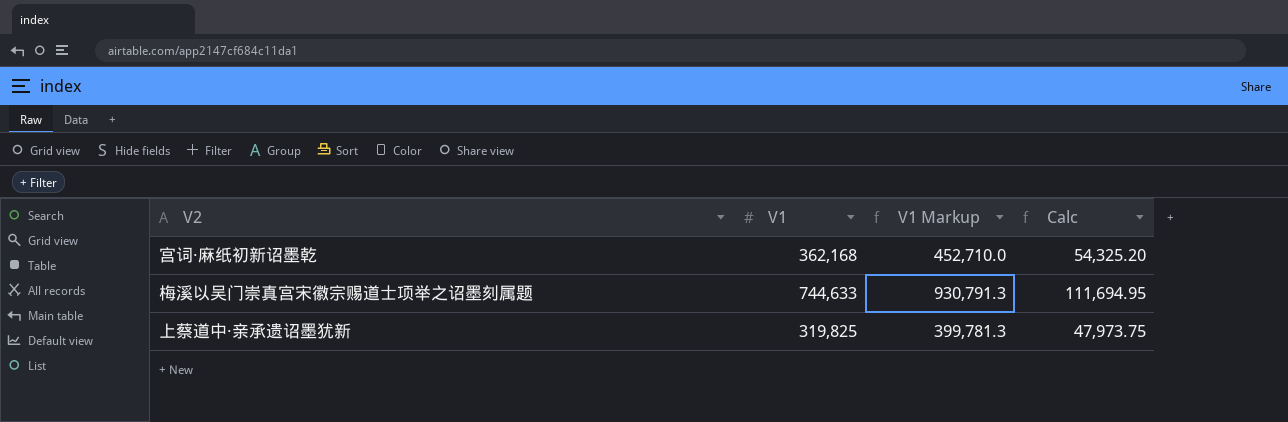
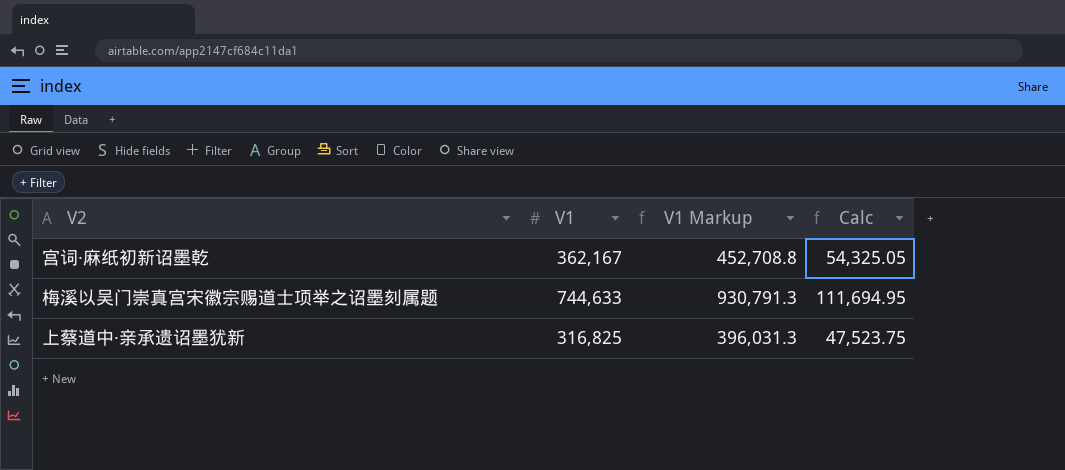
宫词·麻纸初新诏墨乾 | V1: 362,168 -> 362,167
宫词·麻纸初新诏墨乾 | V1 Markup: 452,710.0 -> 452,708.8
宫词·麻纸初新诏墨乾 | Calc: 54,325.20 -> 54,325.05
上蔡道中·亲承遗诏墨犹新 | V1: 319,825 -> 316,825
上蔡道中·亲承遗诏墨犹新 | V1 Markup: 399,781.3 -> 396,031.3
上蔡道中·亲承遗诏墨犹新 | Calc: 47,973.75 -> 47,523.75

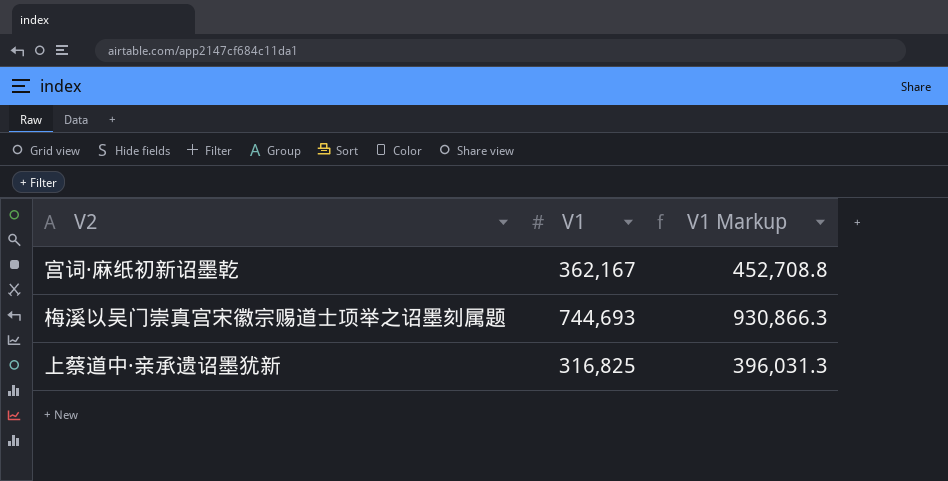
column Calc | formula: [V1] * 0.15 -> none
梅溪以吴门崇真宫宋徽宗赐道士项举之诏墨刻属题 | V1: 744,633 -> 744,693
梅溪以吴门崇真宫宋徽宗赐道士项举之诏墨刻属题 | V1 Markup: 930,791.3 -> 930,866.3

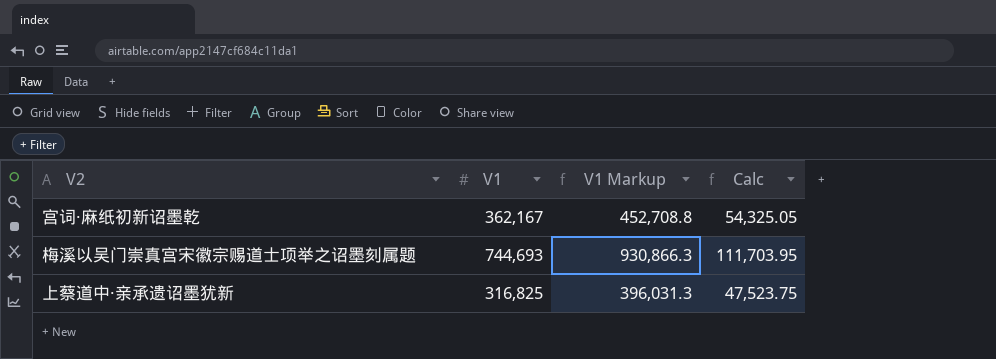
column Calc | formula: none -> [V1] * 0.15

